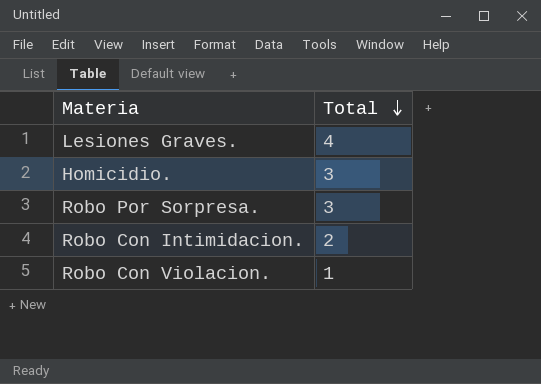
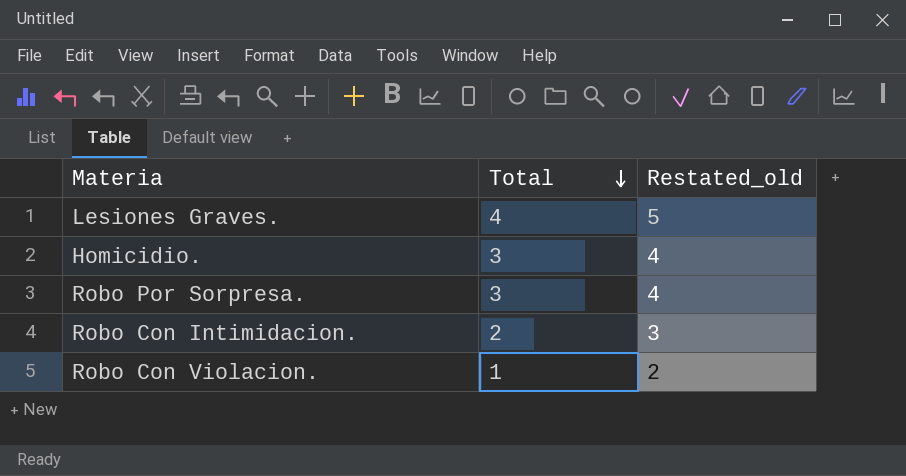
column Restated_old | formula: none -> [Total] + 1

